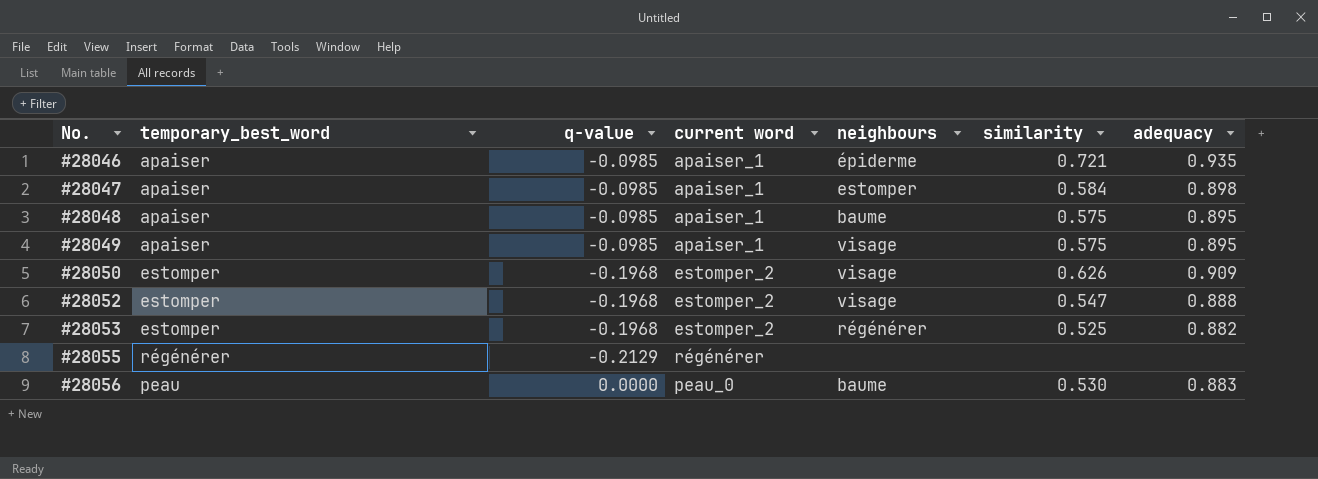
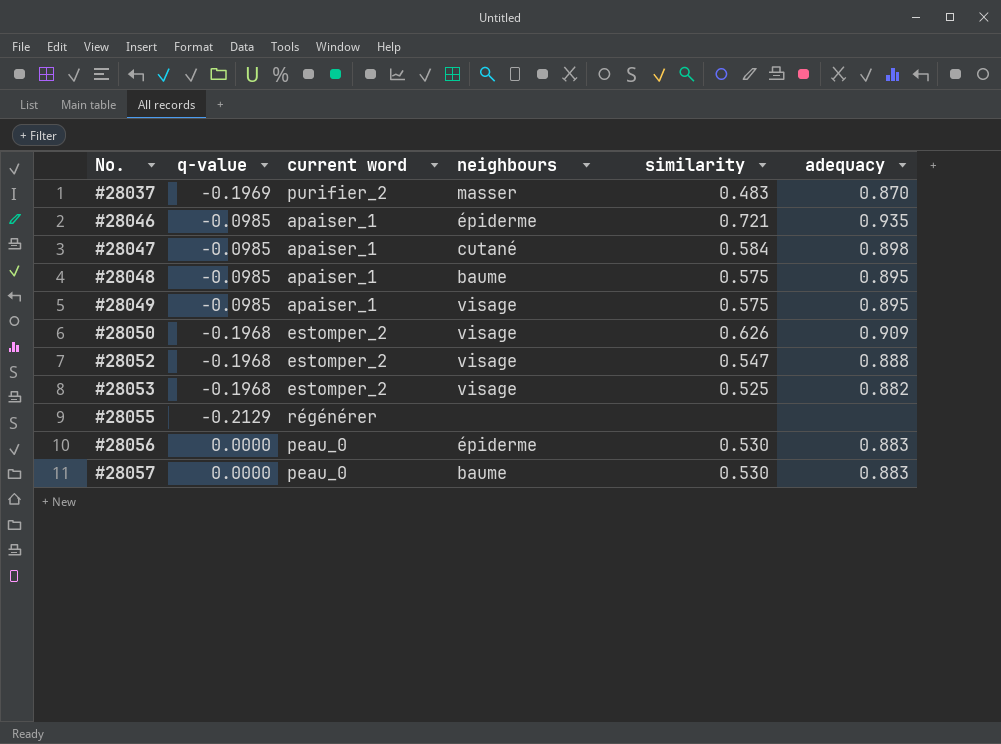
column temporary_best_word | position: 2 -> none
row #28037: none -> -0.1969 | purifier_2 | masser | 0.483 | 0.870
#28047 | neighbours: estomper -> cutané
#28053 | neighbours: régénérer -> visage
#28056 | neighbours: baume -> épiderme
row #28057: none -> 0.0000 | peau_0 | baume | 0.530 | 0.883

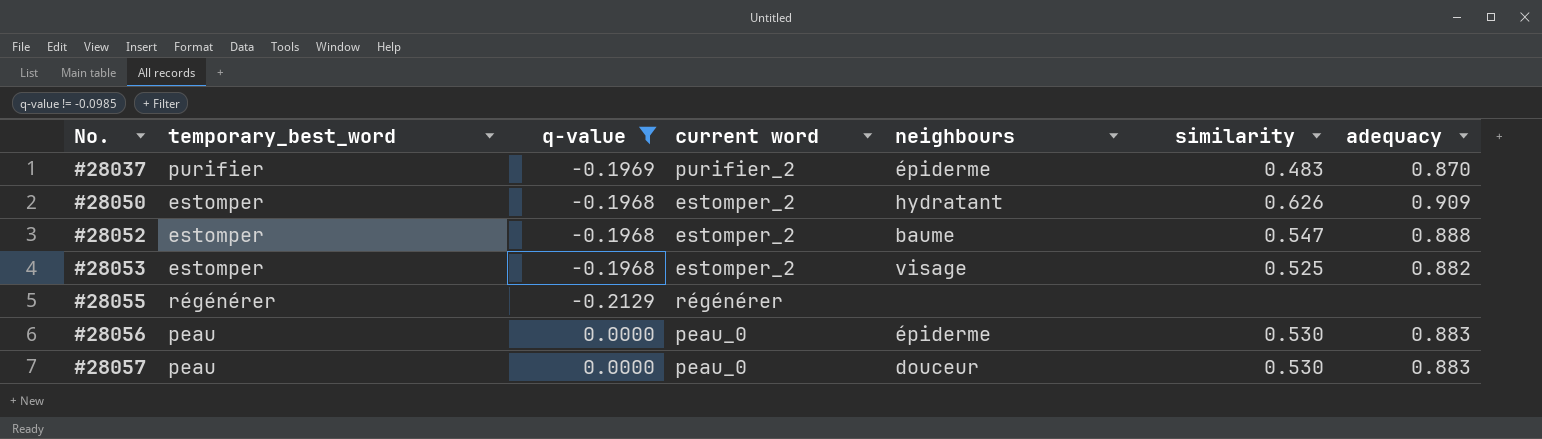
filter: none -> q-value != -0.0985
column temporary_best_word | position: none -> 2
#28037 | neighbours: masser -> épiderme
#28050 | neighbours: visage -> hydratant
#28052 | neighbours: visage -> baume
#28057 | neighbours: baume -> douceur

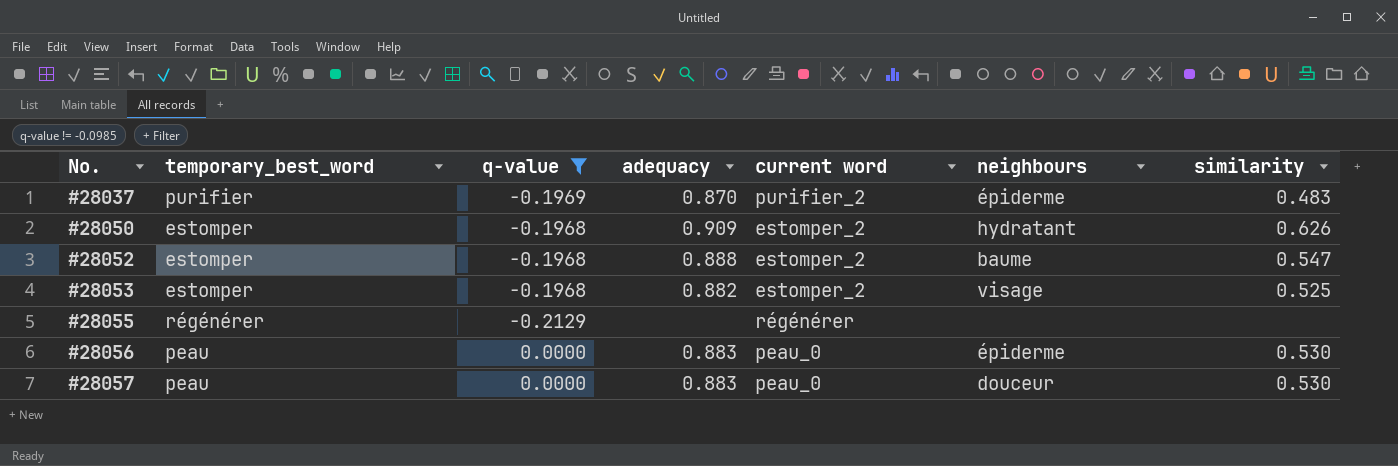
column adequacy | position: 7 -> 4

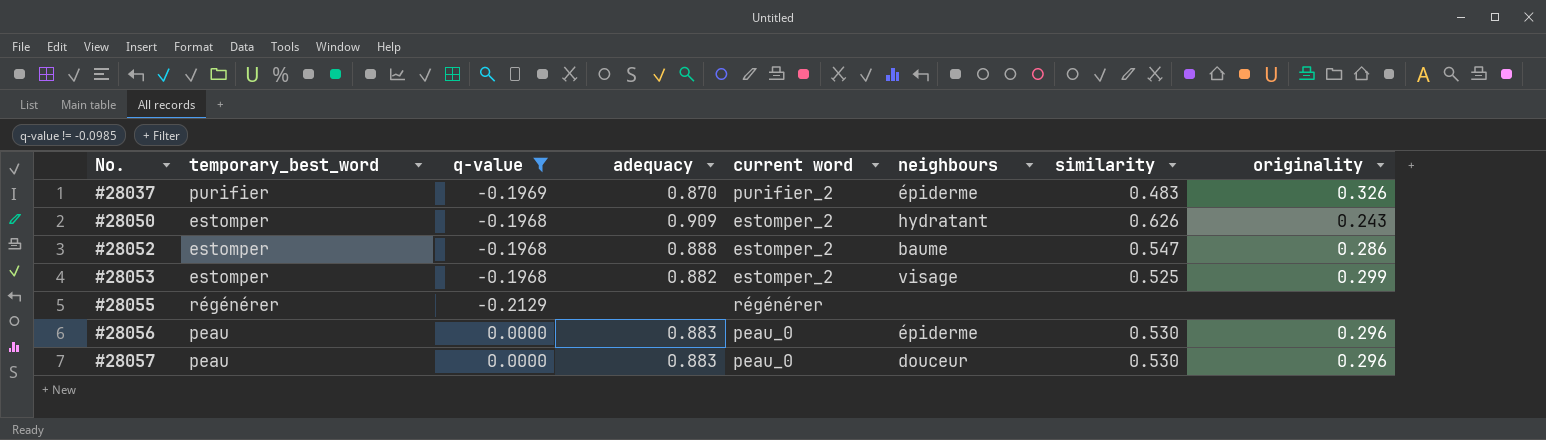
column originality | position: none -> 8

